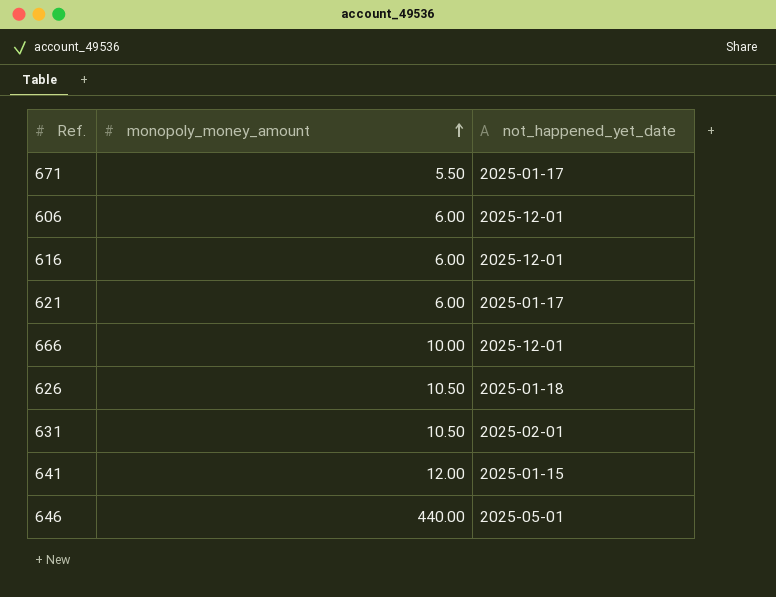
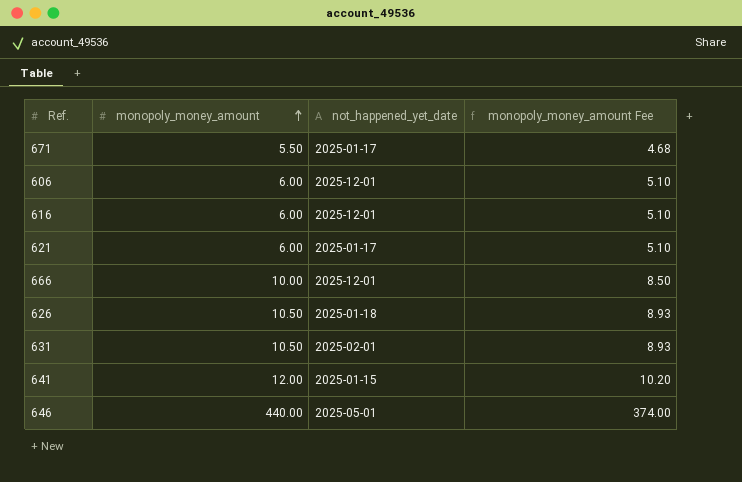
column monopoly_money_amount Fee | formula: none -> [monopoly_money_amount] * 0.85

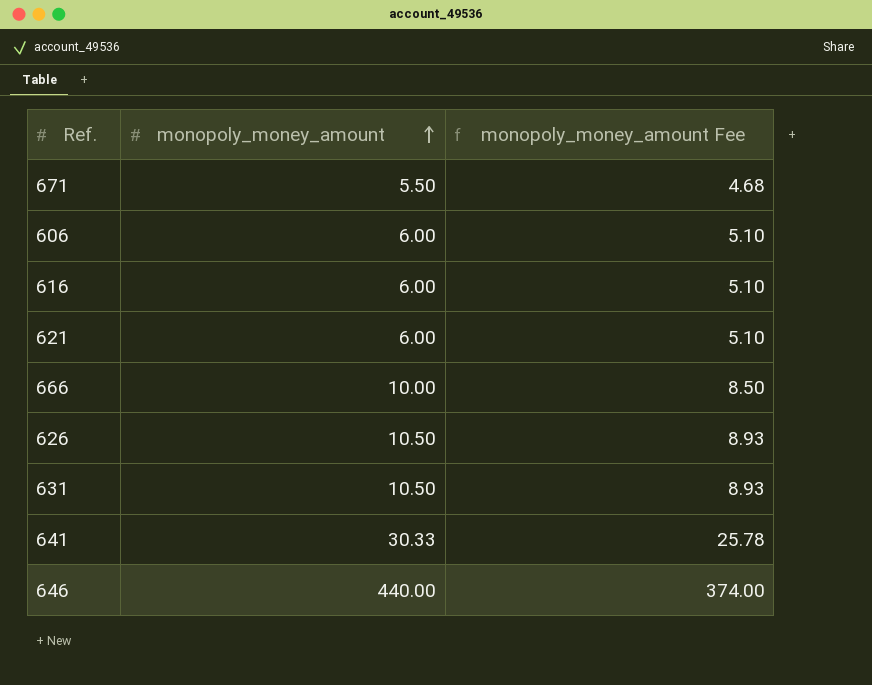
column not_happened_yet_date | position: 3 -> none
641 | monopoly_money_amount: 12.00 -> 30.33
641 | monopoly_money_amount Fee: 10.20 -> 25.78

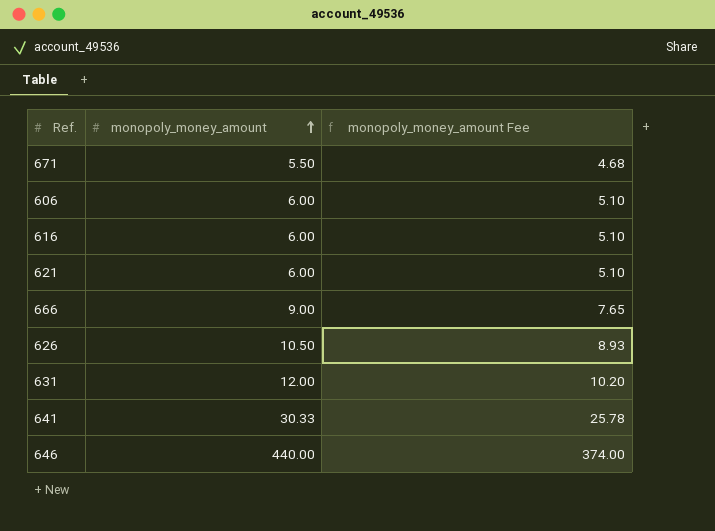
666 | monopoly_money_amount: 10.00 -> 9.00
666 | monopoly_money_amount Fee: 8.50 -> 7.65
631 | monopoly_money_amount: 10.50 -> 12.00
631 | monopoly_money_amount Fee: 8.93 -> 10.20

